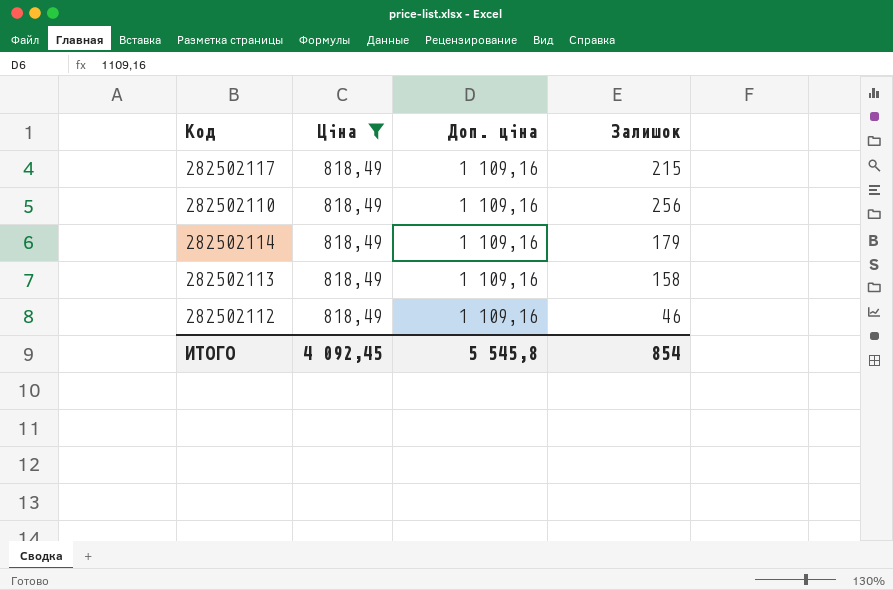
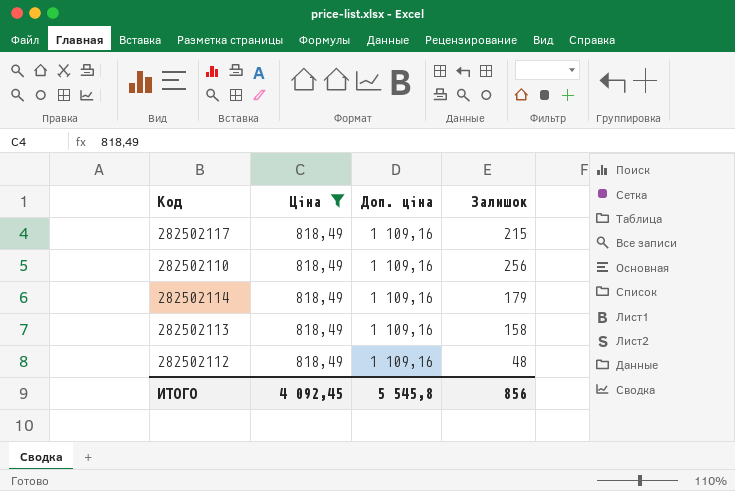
282502112 | Залишок: 46 -> 48
ИТОГО | Залишок: 854 -> 856

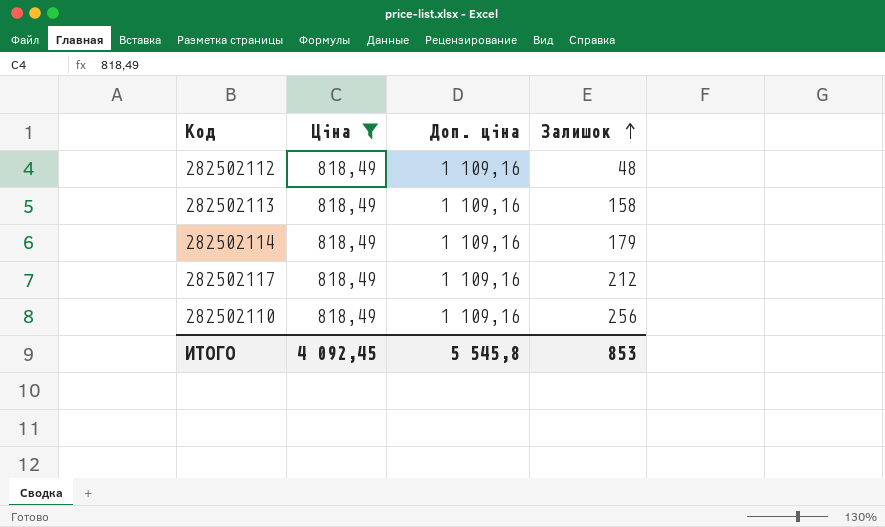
row order: none -> Залишок ascending
282502117 | Залишок: 215 -> 212
ИТОГО | Залишок: 856 -> 853

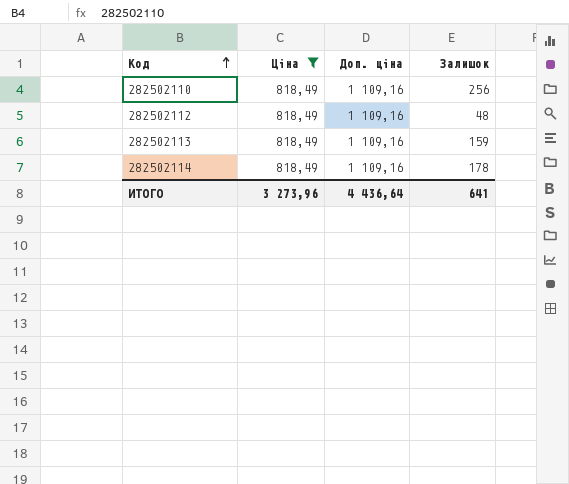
row order: Залишок ascending -> Код ascending
row 282502117: 818,49 | 1 109,16 | 212 -> none
282502113 | Залишок: 158 -> 159
282502114 | Залишок: 179 -> 178
ИТОГО | Ціна: 4 092,45 -> 3 273,96
ИТОГО | Доп. ціна: 5 545,8 -> 4 436,64
ИТОГО | Залишок: 853 -> 641

